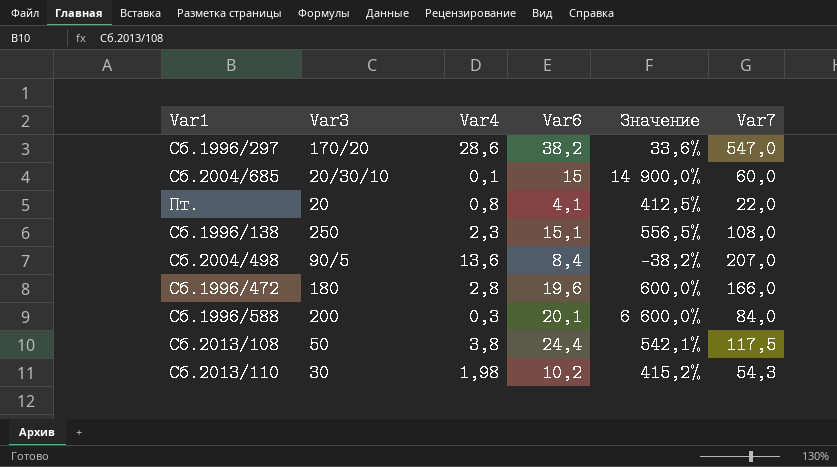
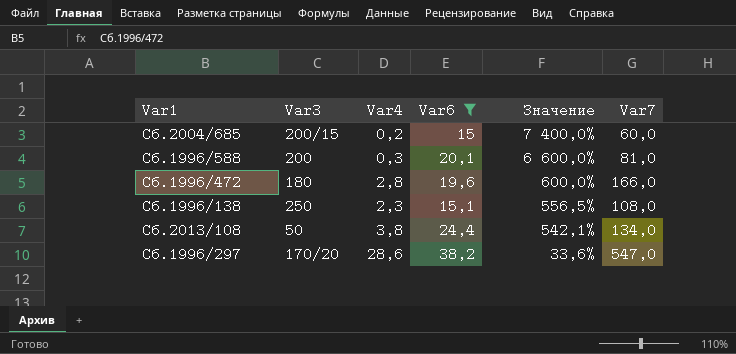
filter: none -> Var6 >= 15
row order: none -> Значение descending
Сб.2004/685 | Var3: 20/30/10 -> 200/15
Сб.2004/685 | Var4: 0,1 -> 0,2
Сб.2004/685 | Значение: 14 900,0% -> 7 400,0%
Сб.1996/588 | Var7: 84,0 -> 81,0
Сб.2013/108 | Var7: 117,5 -> 134,0

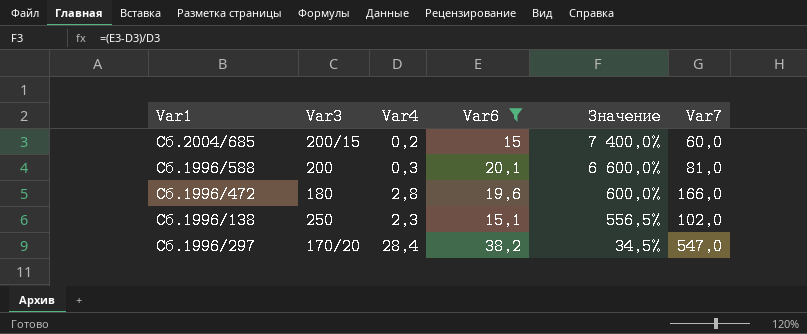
row Сб.2013/108: 50 | 3,8 | 24,4 | 542,1% | 134,0 -> none
Сб.1996/138 | Var7: 108,0 -> 102,0
Сб.1996/297 | Var4: 28,6 -> 28,4
Сб.1996/297 | Значение: 33,6% -> 34,5%

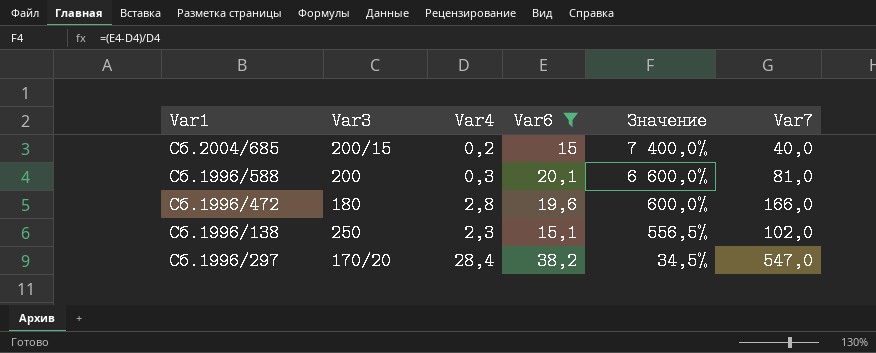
Сб.2004/685 | Var7: 60,0 -> 40,0

